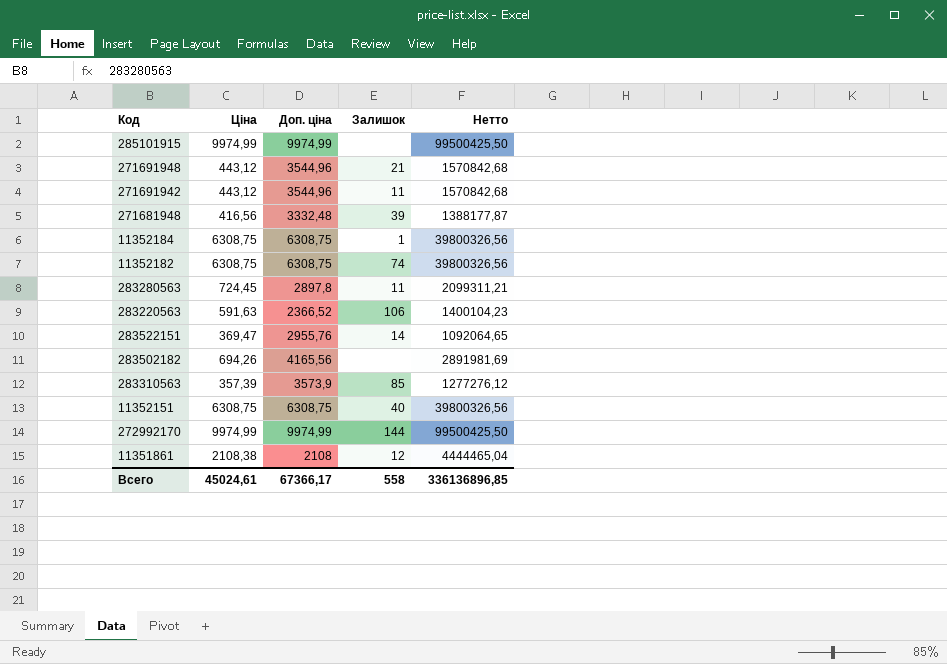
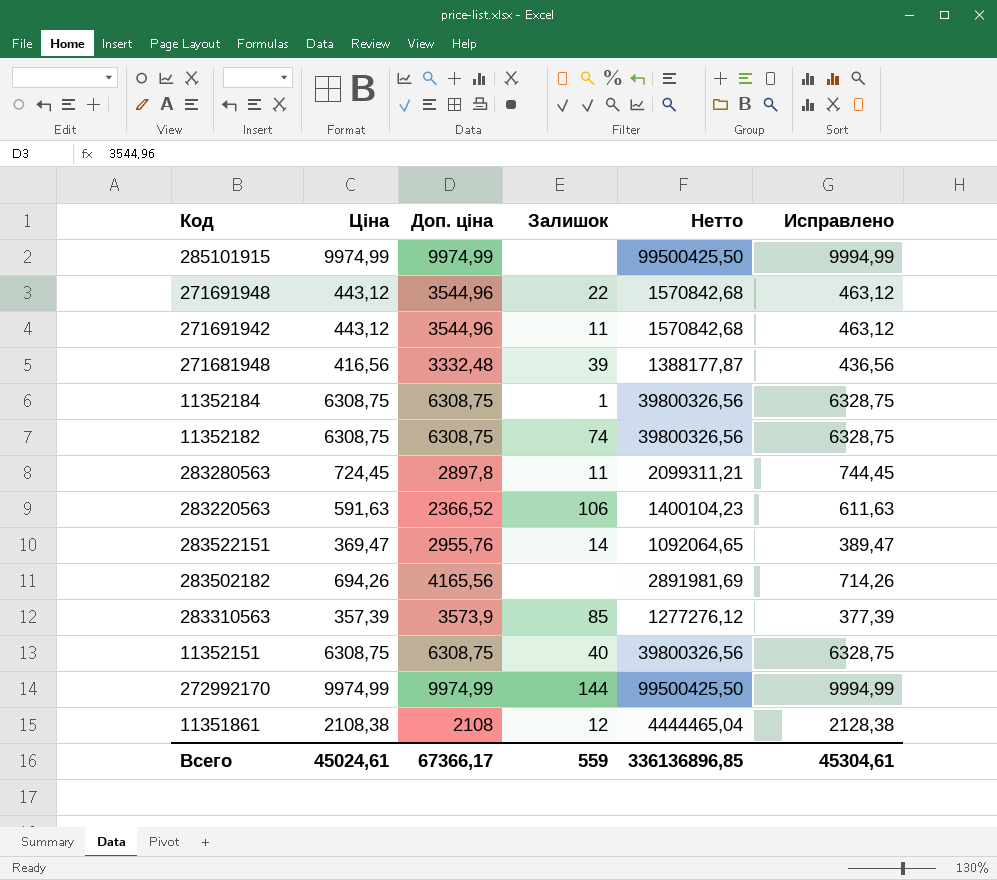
column Исправлено | formula: none -> [Ціна] + 20
271691948 | Залишок: 21 -> 22
Всего | Залишок: 558 -> 559

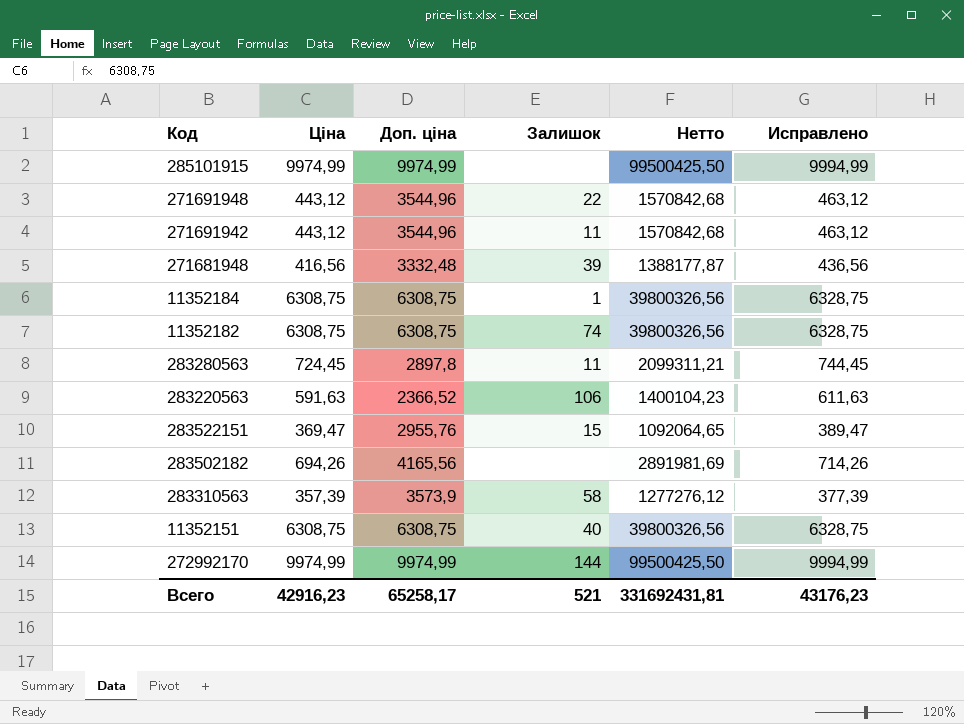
row 11351861: 2108,38 | 2108 | 12 | 4444465,04 | 2128,38 -> none
283522151 | Залишок: 14 -> 15
283310563 | Залишок: 85 -> 58
Всего | Ціна: 45024,61 -> 42916,23
Всего | Доп. ціна: 67366,17 -> 65258,17
Всего | Залишок: 559 -> 521
Всего | Нетто: 336136896,85 -> 331692431,81
Всего | Исправлено: 45304,61 -> 43176,23

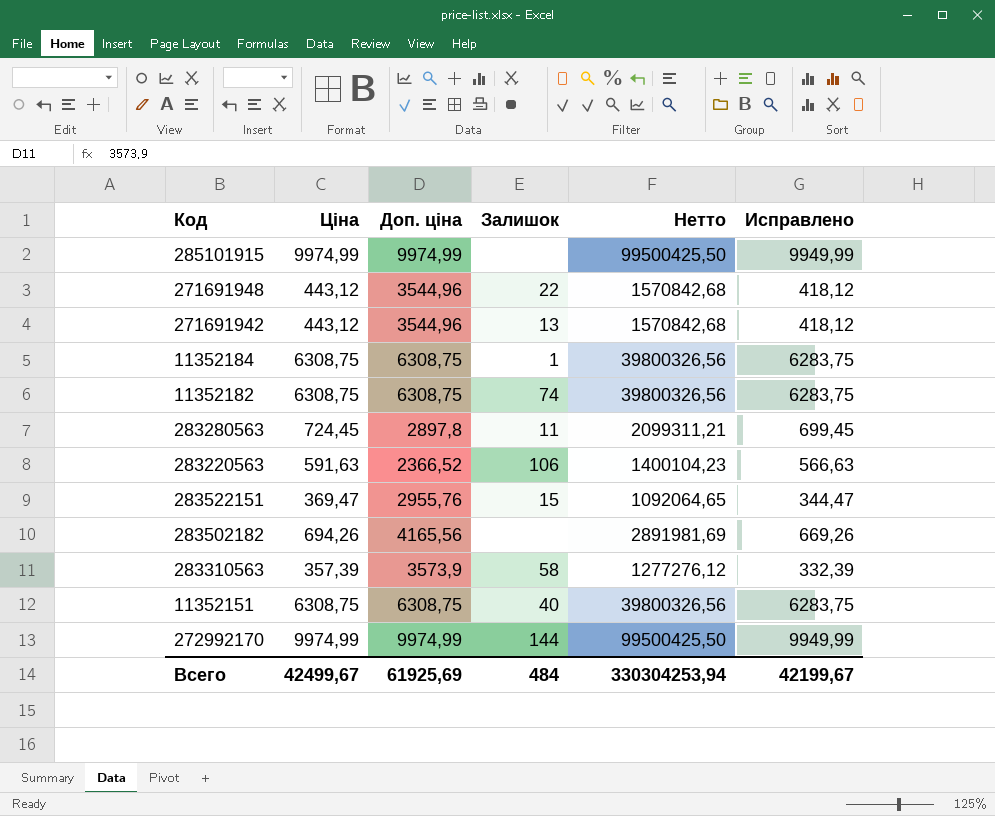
column Исправлено | formula: [Ціна] + 20 -> [Ціна] - 25
row 271681948: 416,56 | 3332,48 | 39 | 1388177,87 | 436,56 -> none
271691942 | Залишок: 11 -> 13
Всего | Ціна: 42916,23 -> 42499,67
Всего | Доп. ціна: 65258,17 -> 61925,69
Всего | Залишок: 521 -> 484
Всего | Нетто: 331692431,81 -> 330304253,94
Всего | Исправлено: 43176,23 -> 42199,67

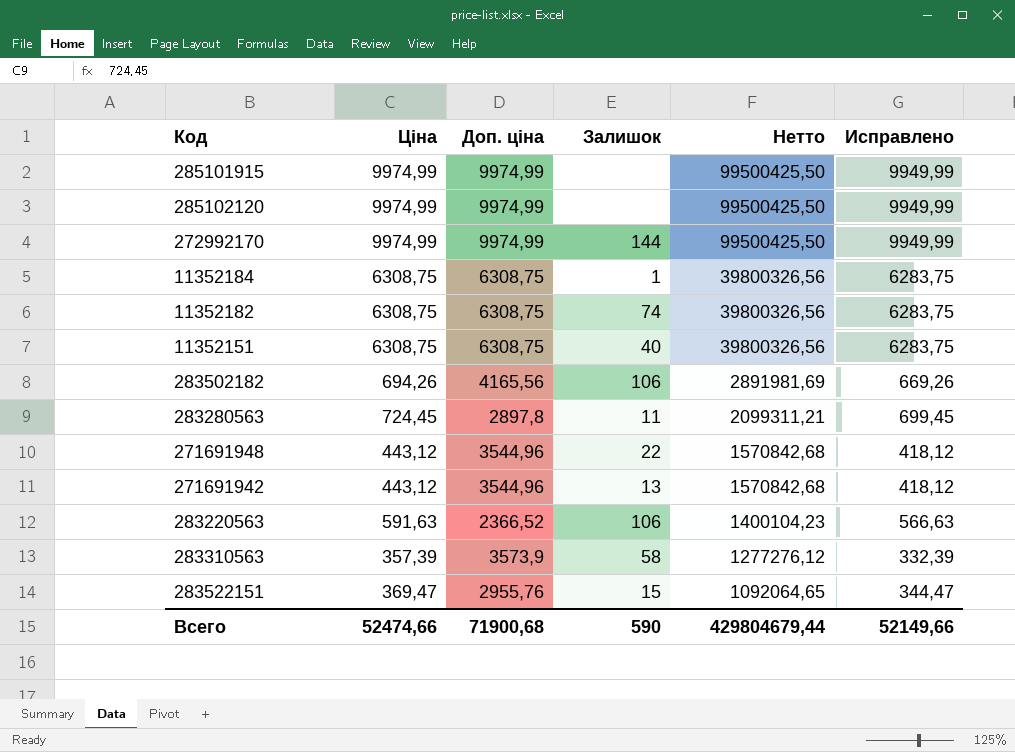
row order: none -> Нетто descending
row 285102120: none -> 9974,99 | 9974,99 | none | 99500425,50 | 9949,99
283502182 | Залишок: none -> 106
Всего | Ціна: 42499,67 -> 52474,66
Всего | Доп. ціна: 61925,69 -> 71900,68
Всего | Залишок: 484 -> 590
Всего | Нетто: 330304253,94 -> 429804679,44
Всего | Исправлено: 42199,67 -> 52149,66

